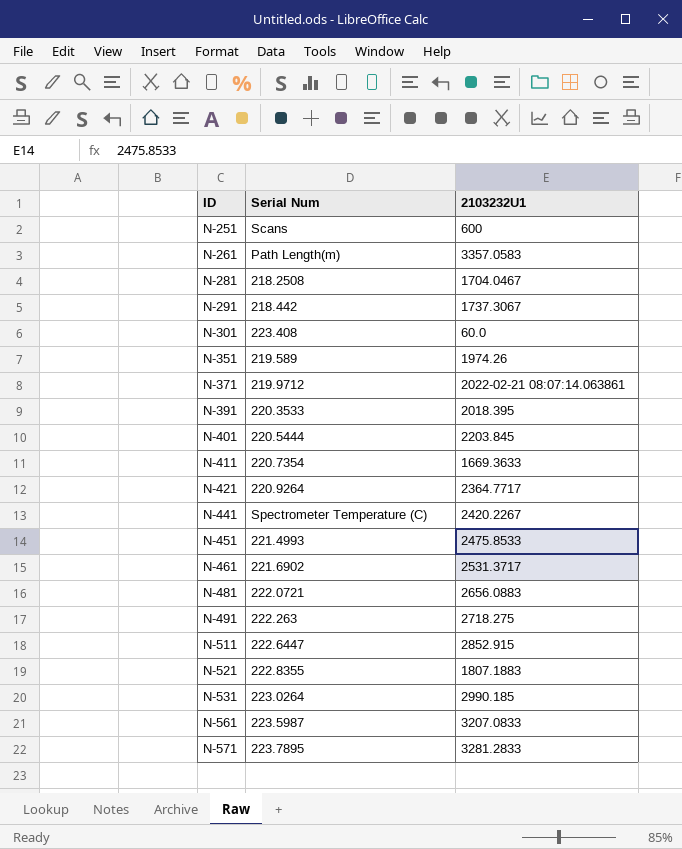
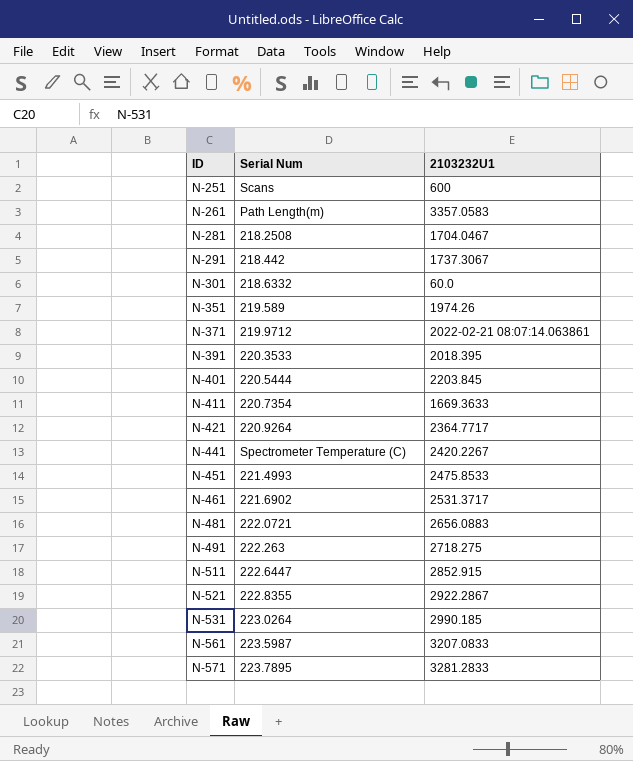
N-301 | Serial Num: 223.408 -> 218.6332
N-521 | 2103232U1: 1807.1883 -> 2922.2867

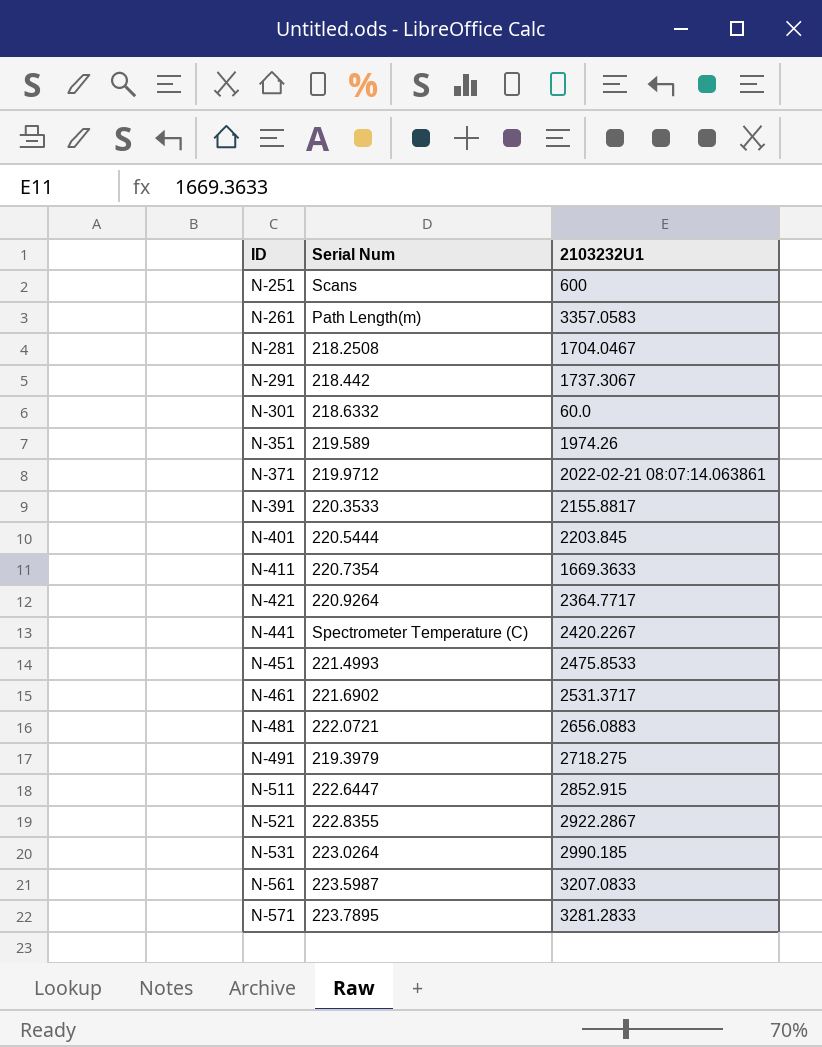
N-391 | 2103232U1: 2018.395 -> 2155.8817
N-491 | Serial Num: 222.263 -> 219.3979

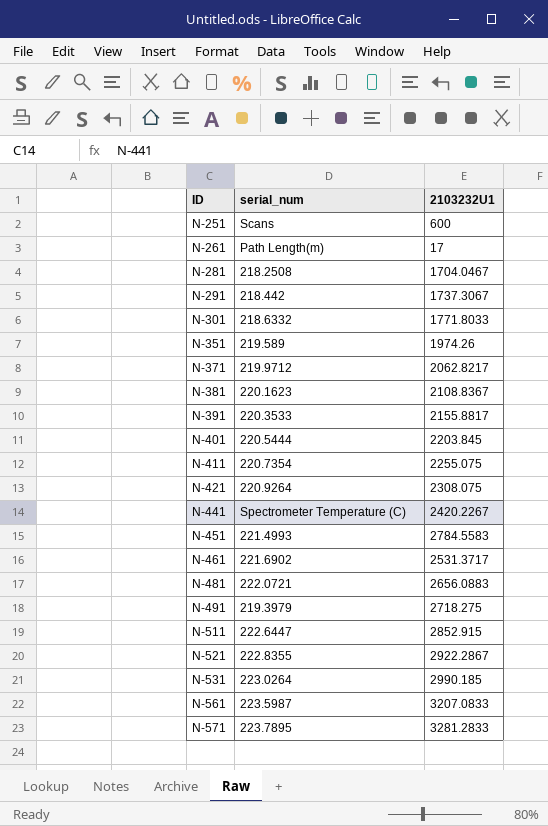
column name: Serial Num -> serial_num
N-261 | 2103232U1: 3357.0583 -> 17
N-301 | 2103232U1: 60.0 -> 1771.8033
N-371 | 2103232U1: 2022-02-21 08:07:14.063861 -> 2062.8217
row N-381: none -> 220.1623 | 2108.8367
N-411 | 2103232U1: 1669.3633 -> 2255.075
N-421 | 2103232U1: 2364.7717 -> 2308.075
N-451 | 2103232U1: 2475.8533 -> 2784.5583

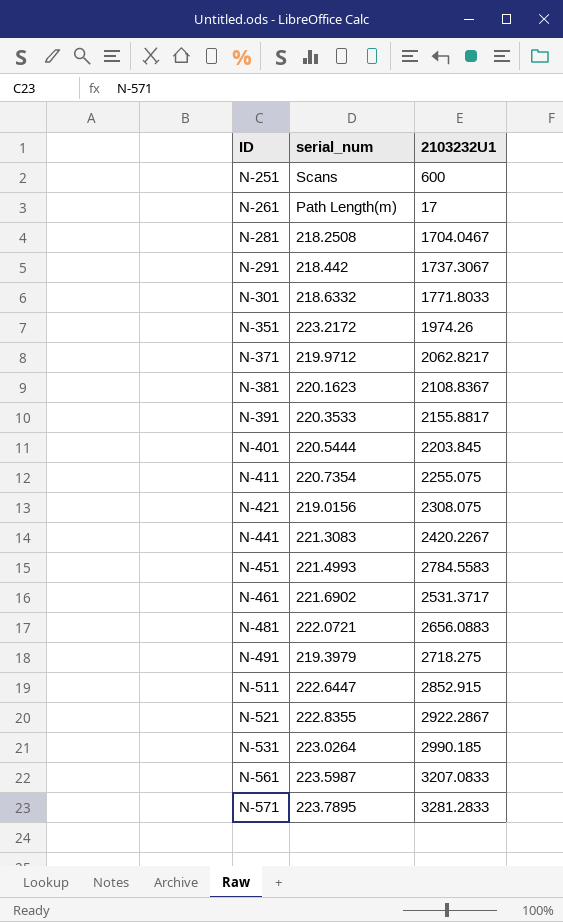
N-351 | serial_num: 219.589 -> 223.2172
N-421 | serial_num: 220.9264 -> 219.0156
N-441 | serial_num: Spectrometer Temperature (C) -> 221.3083

